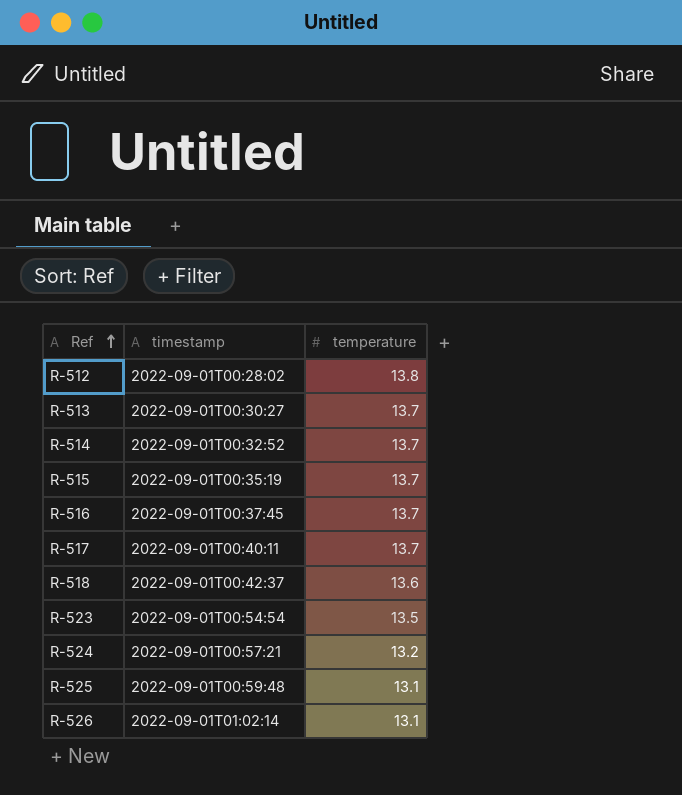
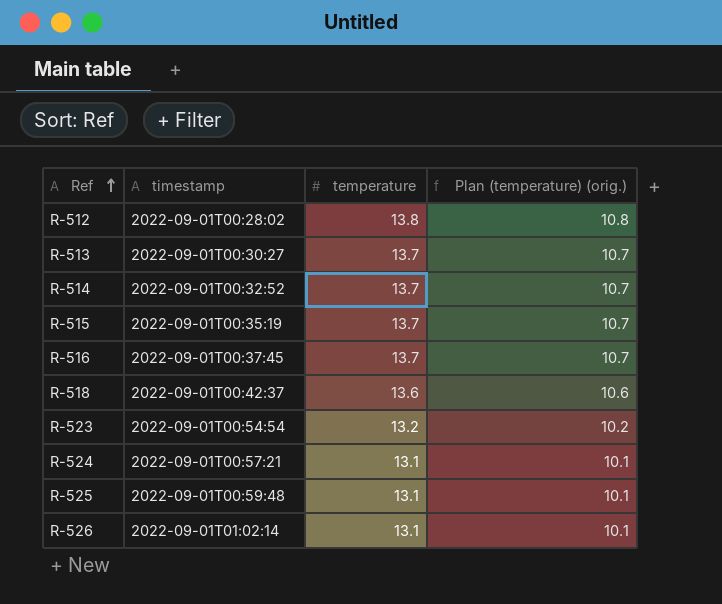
column Plan (temperature) (orig.) | formula: none -> [temperature] - 3
row R-517: 2022-09-01T00:40:11 | 13.7 -> none
R-523 | temperature: 13.5 -> 13.2
R-524 | temperature: 13.2 -> 13.1

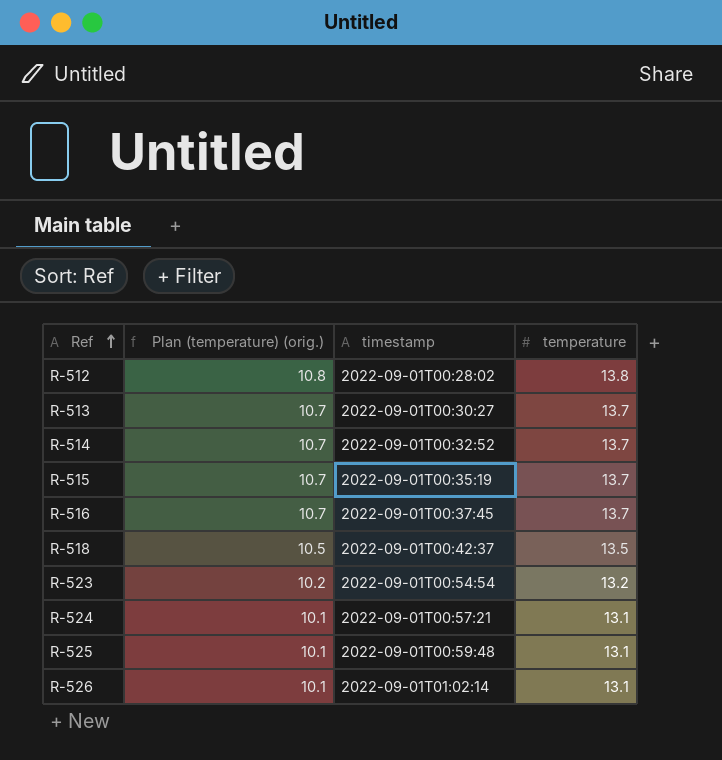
column Plan (temperature) (orig.) | position: 4 -> 2
R-518 | Plan (temperature) (orig.): 10.6 -> 10.5
R-518 | temperature: 13.6 -> 13.5

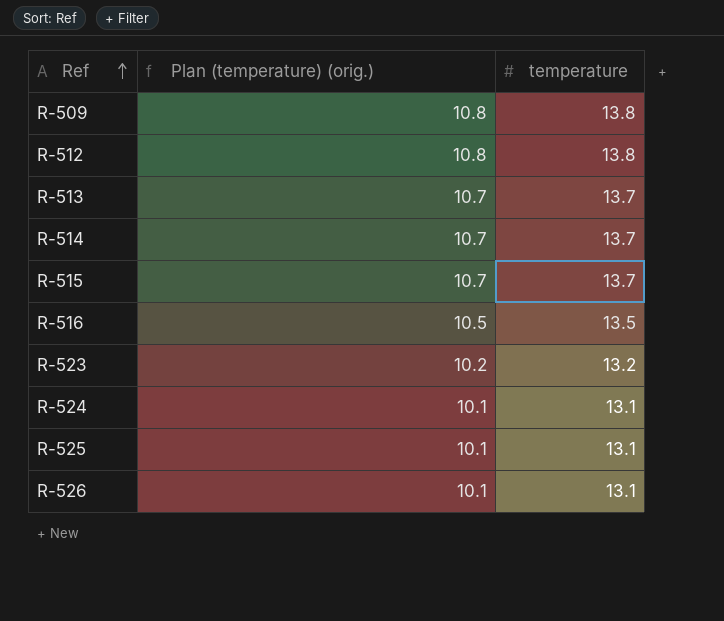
column timestamp | position: 3 -> none
row R-518: 10.5 | 2022-09-01T00:42:37 | 13.5 -> none
row R-509: none -> 10.8 | 13.8
R-516 | Plan (temperature) (orig.): 10.7 -> 10.5
R-516 | temperature: 13.7 -> 13.5

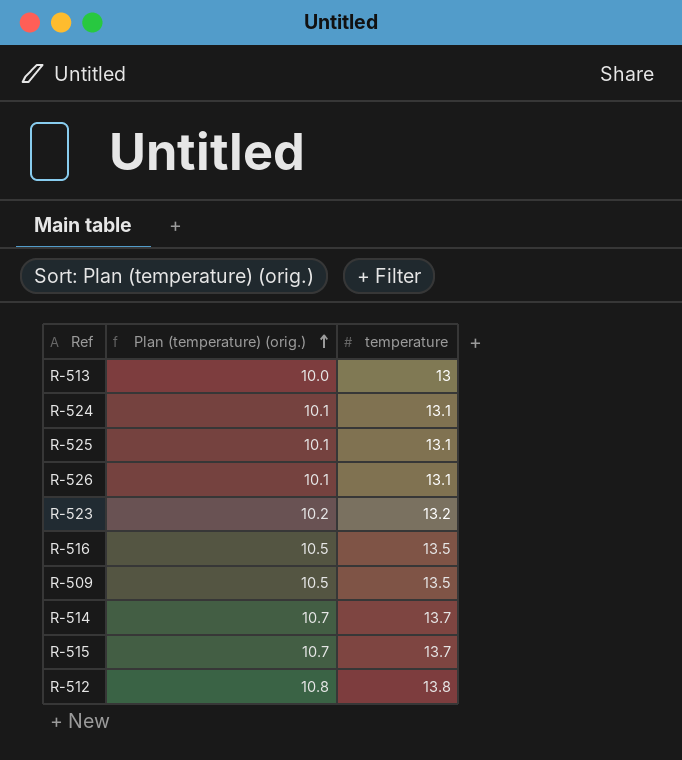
row order: Ref ascending -> Plan (temperature) (orig.) ascending
R-513 | Plan (temperature) (orig.): 10.7 -> 10.0
R-513 | temperature: 13.7 -> 13
R-509 | Plan (temperature) (orig.): 10.8 -> 10.5
R-509 | temperature: 13.8 -> 13.5

